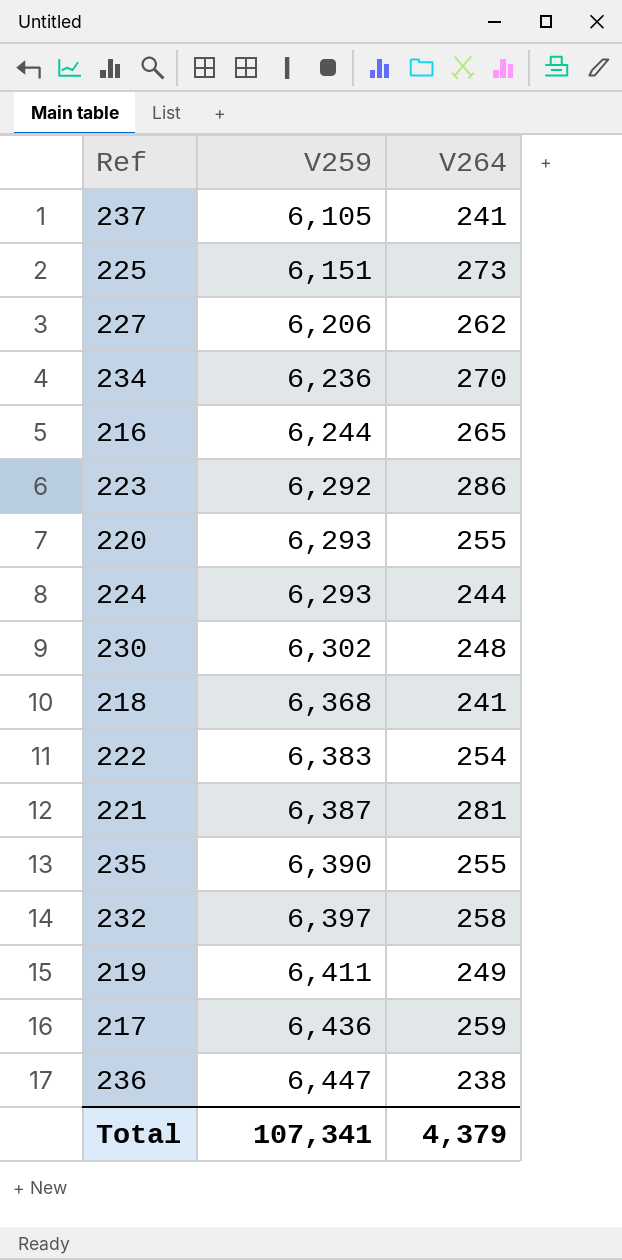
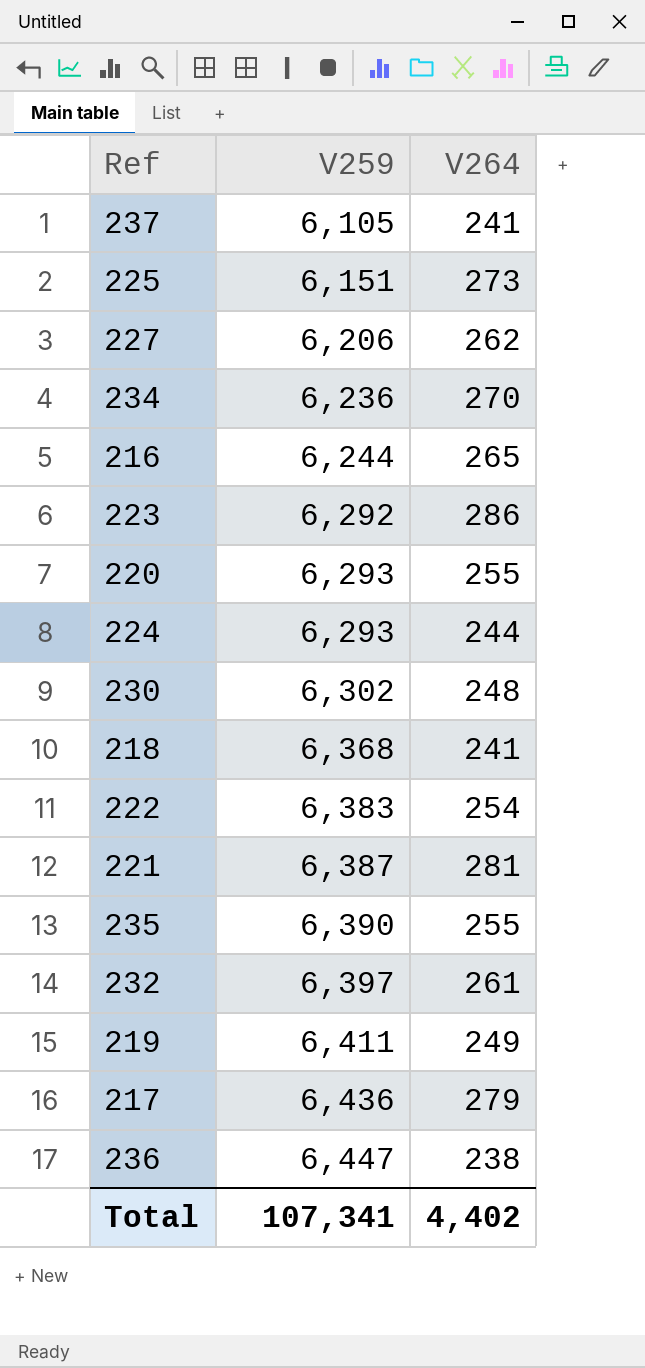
232 | V264: 258 -> 261
217 | V264: 259 -> 279
Total | V264: 4,379 -> 4,402

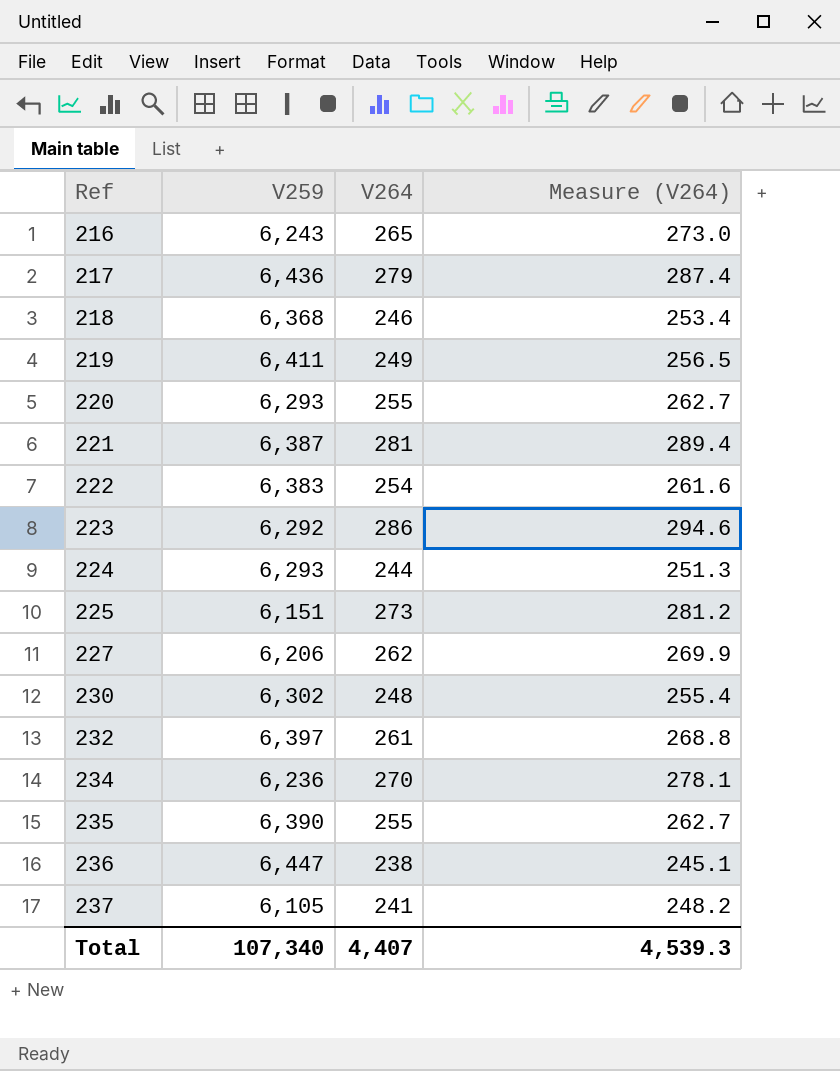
row order: V259 ascending -> Ref ascending
column Measure (V264) | formula: none -> [V264] * 1.03
216 | V259: 6,244 -> 6,243
218 | V264: 241 -> 246
Total | V259: 107,341 -> 107,340
Total | V264: 4,402 -> 4,407

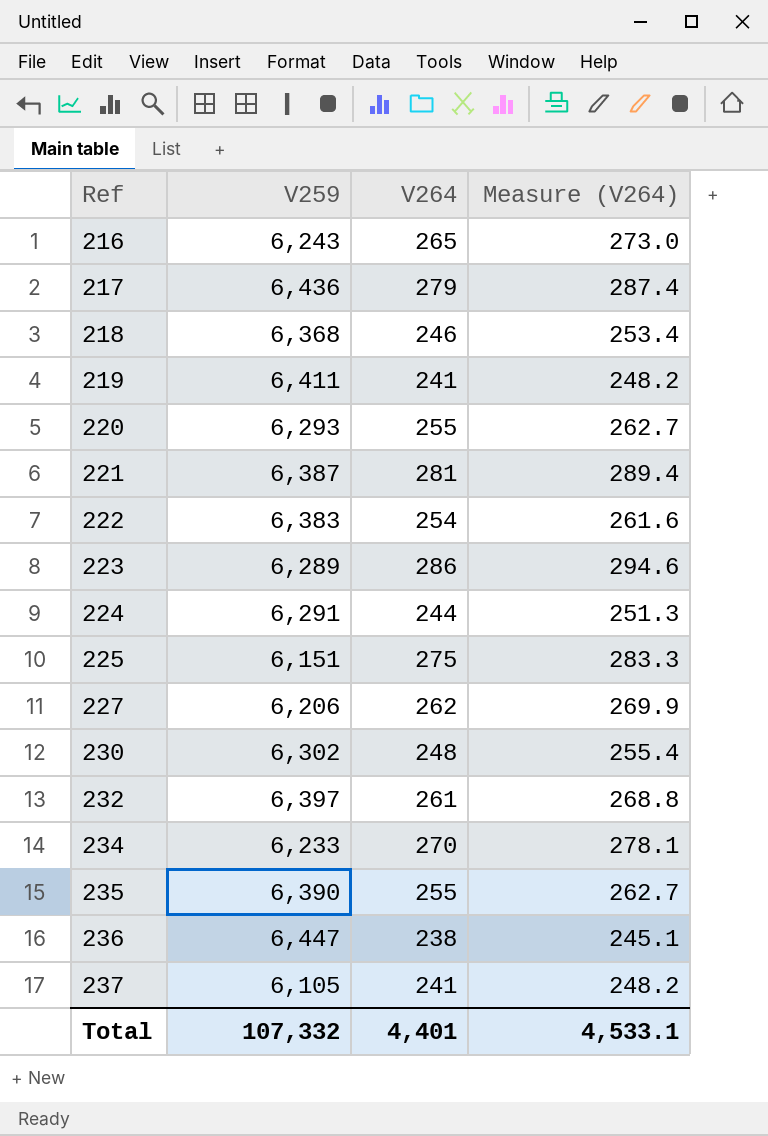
219 | V264: 249 -> 241
219 | Measure (V264): 256.5 -> 248.2
223 | V259: 6,292 -> 6,289
224 | V259: 6,293 -> 6,291
225 | V264: 273 -> 275
225 | Measure (V264): 281.2 -> 283.3
234 | V259: 6,236 -> 6,233
Total | V259: 107,340 -> 107,332
Total | V264: 4,407 -> 4,401
Total | Measure (V264): 4,539.3 -> 4,533.1

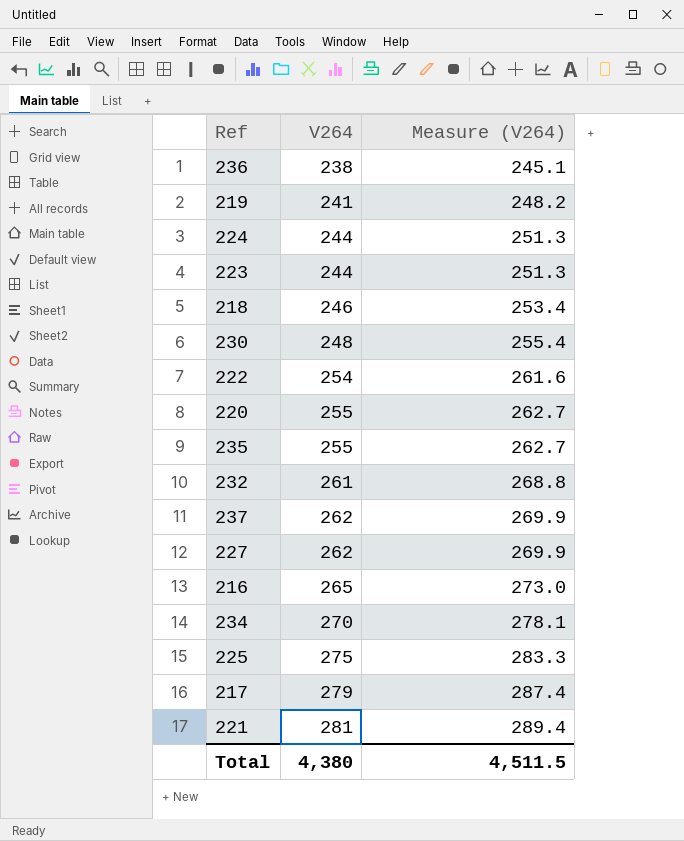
row order: Ref ascending -> V264 ascending
column V259 | position: 2 -> none
223 | V264: 286 -> 244
223 | Measure (V264): 294.6 -> 251.3
237 | V264: 241 -> 262
237 | Measure (V264): 248.2 -> 269.9
Total | V264: 4,401 -> 4,380
Total | Measure (V264): 4,533.1 -> 4,511.5

